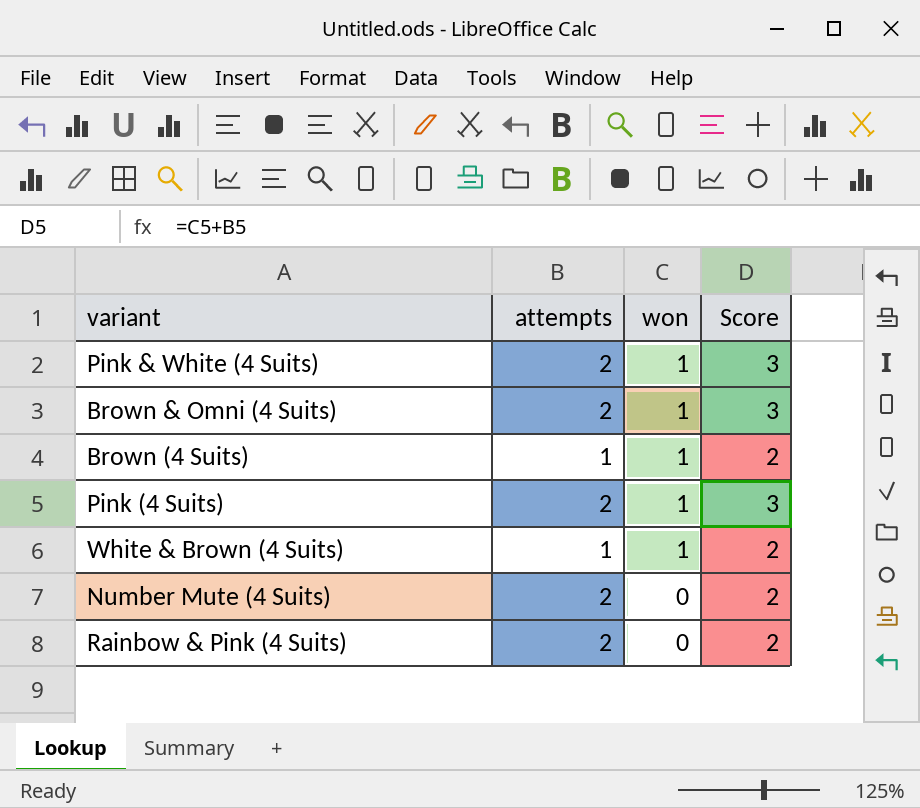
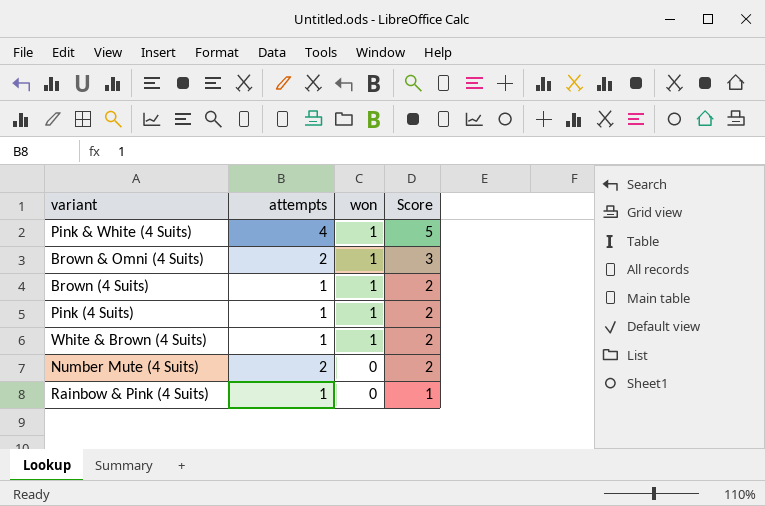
Pink & White (4 Suits) | attempts: 2 -> 4
Pink & White (4 Suits) | Score: 3 -> 5
Pink (4 Suits) | attempts: 2 -> 1
Pink (4 Suits) | Score: 3 -> 2
Rainbow & Pink (4 Suits) | attempts: 2 -> 1
Rainbow & Pink (4 Suits) | Score: 2 -> 1

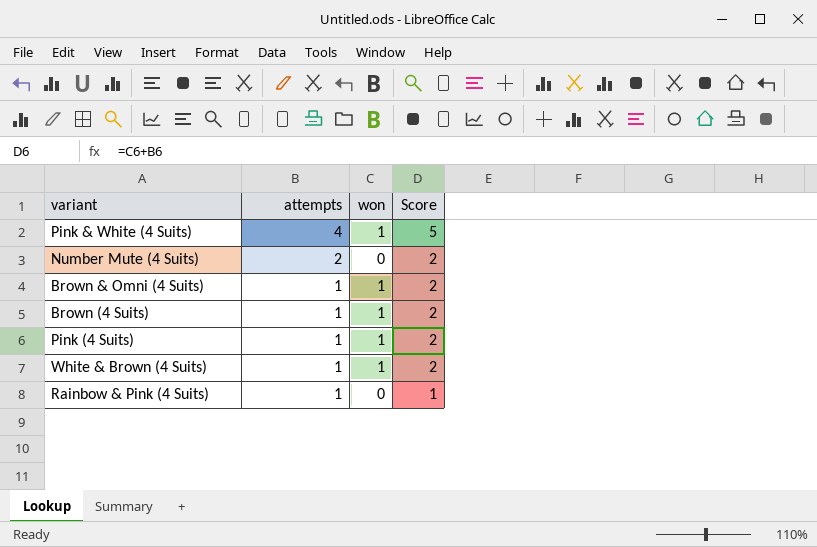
row order: won descending -> attempts descending
Brown & Omni (4 Suits) | attempts: 2 -> 1
Brown & Omni (4 Suits) | Score: 3 -> 2

